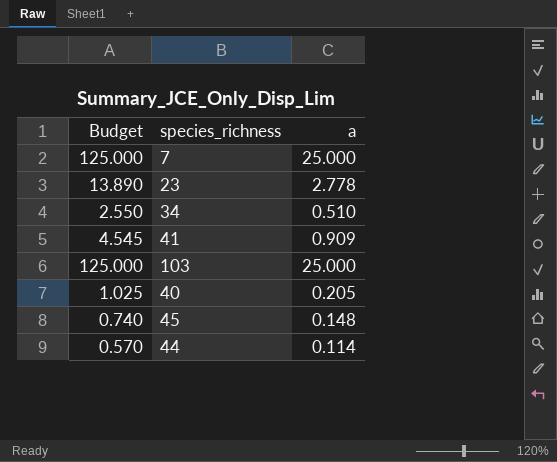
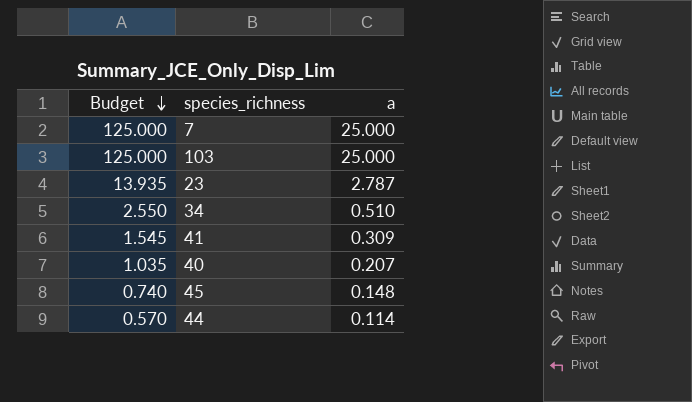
row order: none -> Budget descending
23 | Budget: 13.890 -> 13.935
23 | a: 2.778 -> 2.787
41 | Budget: 4.545 -> 1.545
41 | a: 0.909 -> 0.309
40 | Budget: 1.025 -> 1.035
40 | a: 0.205 -> 0.207

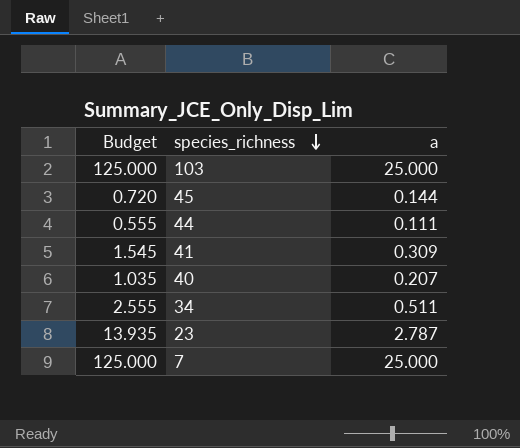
row order: Budget descending -> species_richness descending
45 | Budget: 0.740 -> 0.720
45 | a: 0.148 -> 0.144
44 | Budget: 0.570 -> 0.555
44 | a: 0.114 -> 0.111
34 | Budget: 2.550 -> 2.555
34 | a: 0.510 -> 0.511

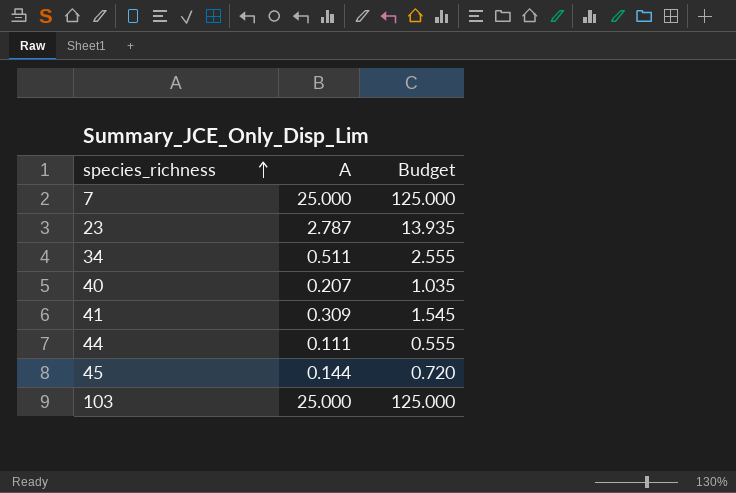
row order: species_richness descending -> species_richness ascending
column name: a -> A
column Budget | position: 1 -> 3

